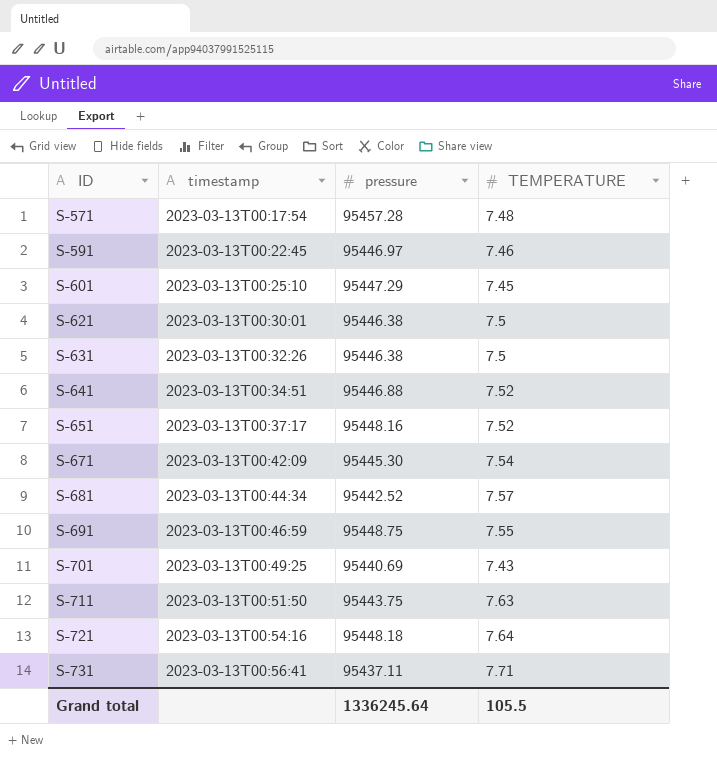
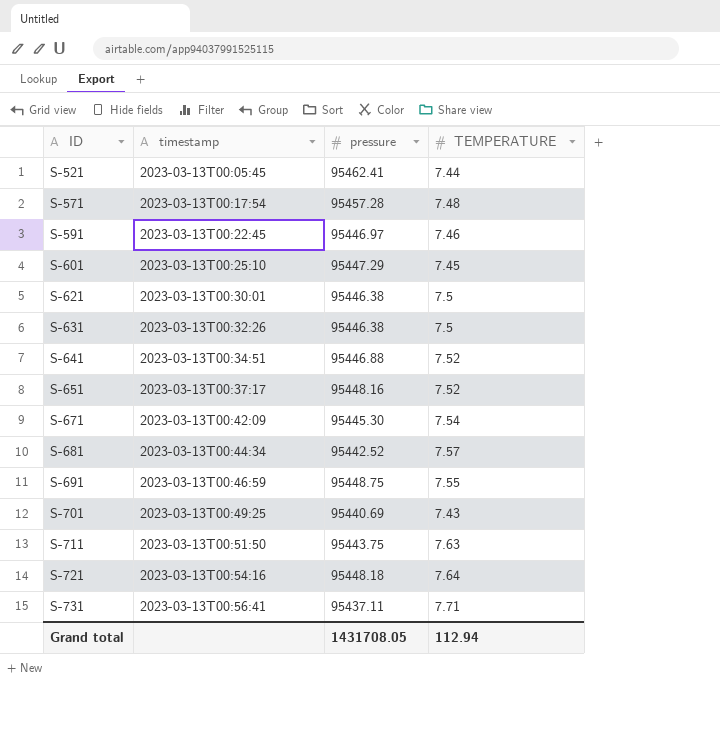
row S-521: none -> 2023-03-13T00:05:45 | 95462.41 | 7.44
Grand total | pressure: 1336245.64 -> 1431708.05
Grand total | TEMPERATURE: 105.5 -> 112.94

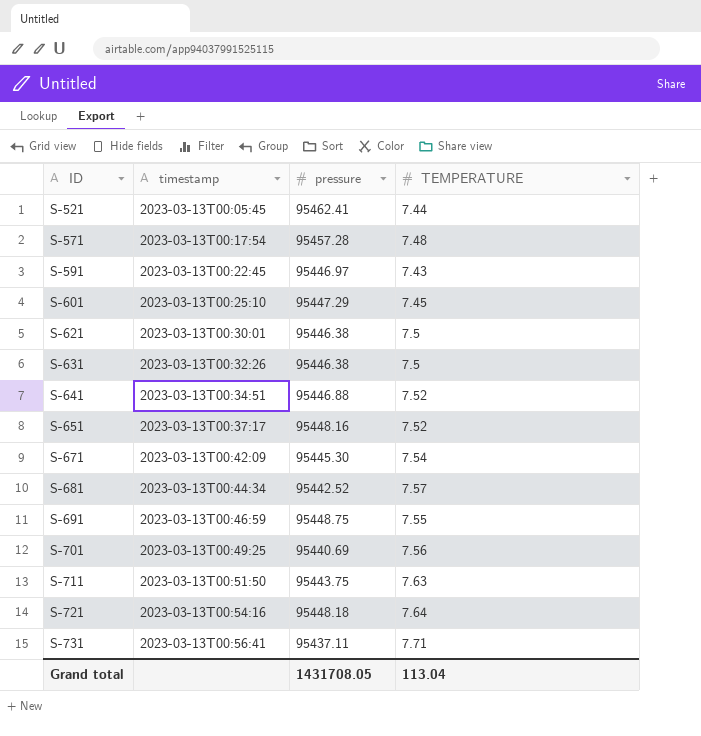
S-591 | TEMPERATURE: 7.46 -> 7.43
S-701 | TEMPERATURE: 7.43 -> 7.56
Grand total | TEMPERATURE: 112.94 -> 113.04

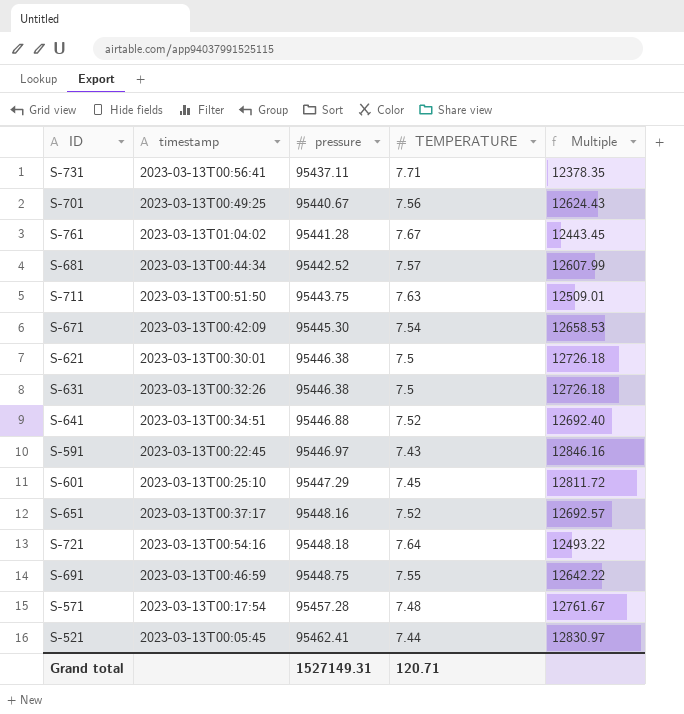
row order: ID ascending -> pressure ascending
column Multiple | formula: none -> [pressure] / [TEMPERATURE]
S-701 | pressure: 95440.69 -> 95440.67
row S-761: none -> 2023-03-13T01:04:02 | 95441.28 | 7.67 | 12443.45
Grand total | pressure: 1431708.05 -> 1527149.31
Grand total | TEMPERATURE: 113.04 -> 120.71

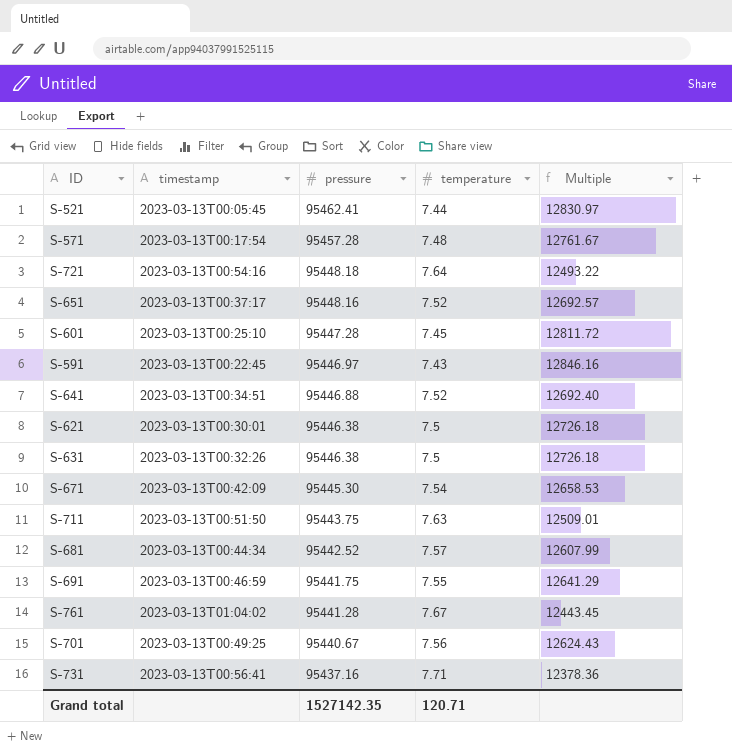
row order: pressure ascending -> pressure descending
column name: TEMPERATURE -> temperature
S-601 | pressure: 95447.29 -> 95447.28
S-691 | pressure: 95448.75 -> 95441.75
S-691 | Multiple: 12642.22 -> 12641.29
S-731 | pressure: 95437.11 -> 95437.16
S-731 | Multiple: 12378.35 -> 12378.36
Grand total | pressure: 1527149.31 -> 1527142.35

